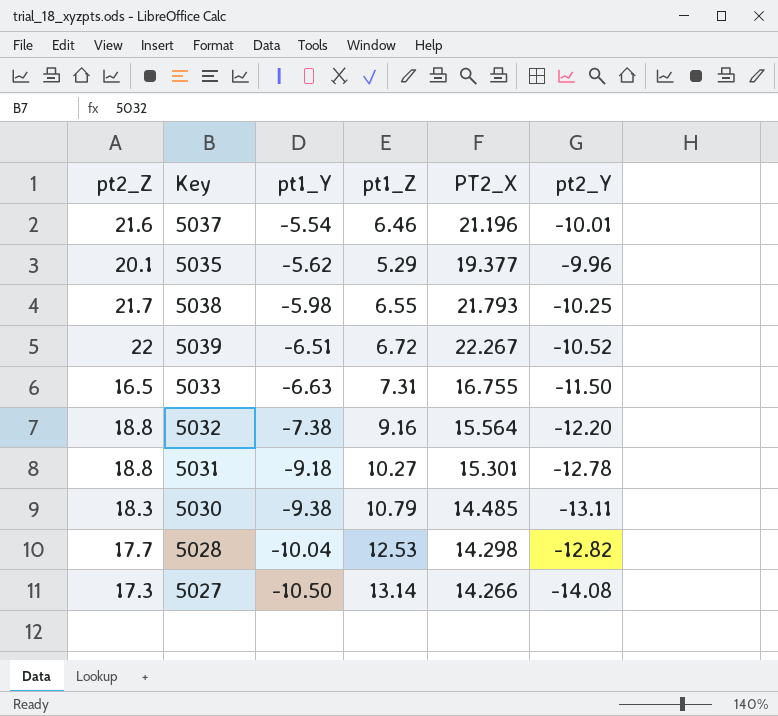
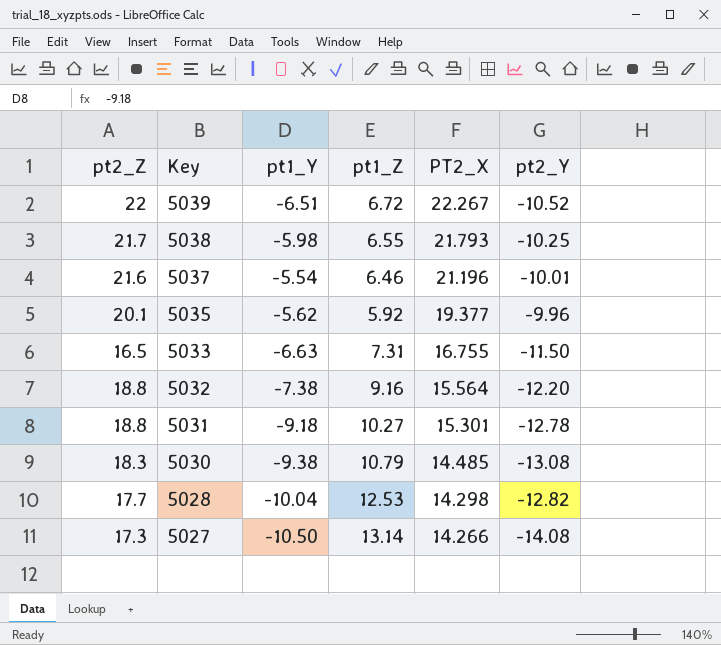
row order: pt1_Y descending -> Key descending
5035 | pt1_Z: 5.29 -> 5.92
5030 | pt2_Y: -13.11 -> -13.08

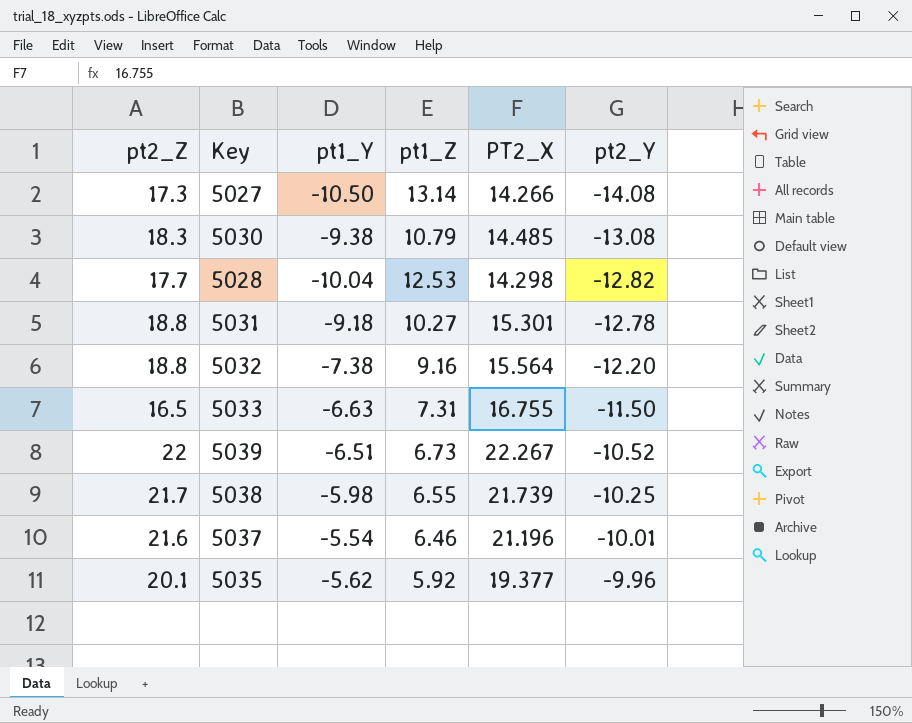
row order: Key descending -> pt2_Y ascending
5039 | pt1_Z: 6.72 -> 6.73
5038 | PT2_X: 21.793 -> 21.739

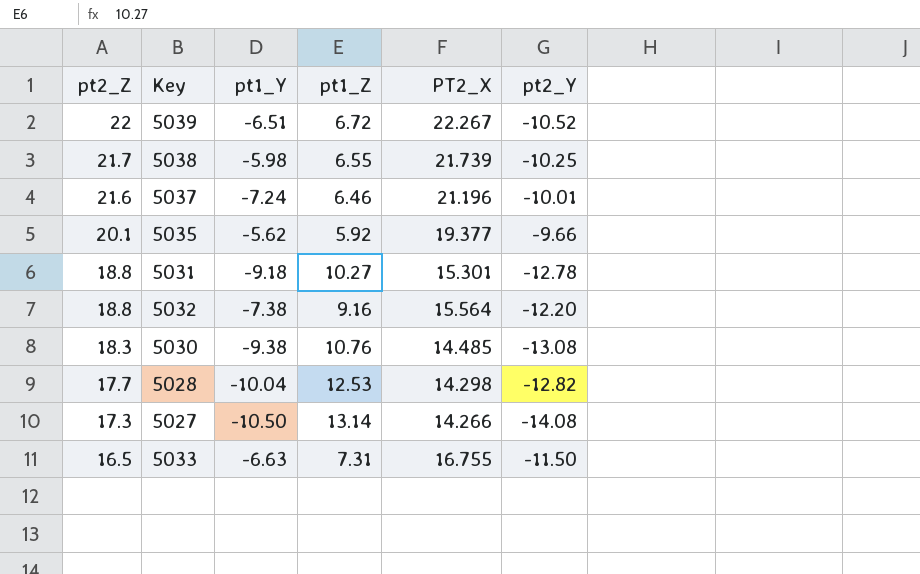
row order: pt2_Y ascending -> pt2_Z descending
5039 | pt1_Z: 6.73 -> 6.72
5037 | pt1_Y: -5.54 -> -7.24
5035 | pt2_Y: -9.96 -> -9.66
5030 | pt1_Z: 10.79 -> 10.76

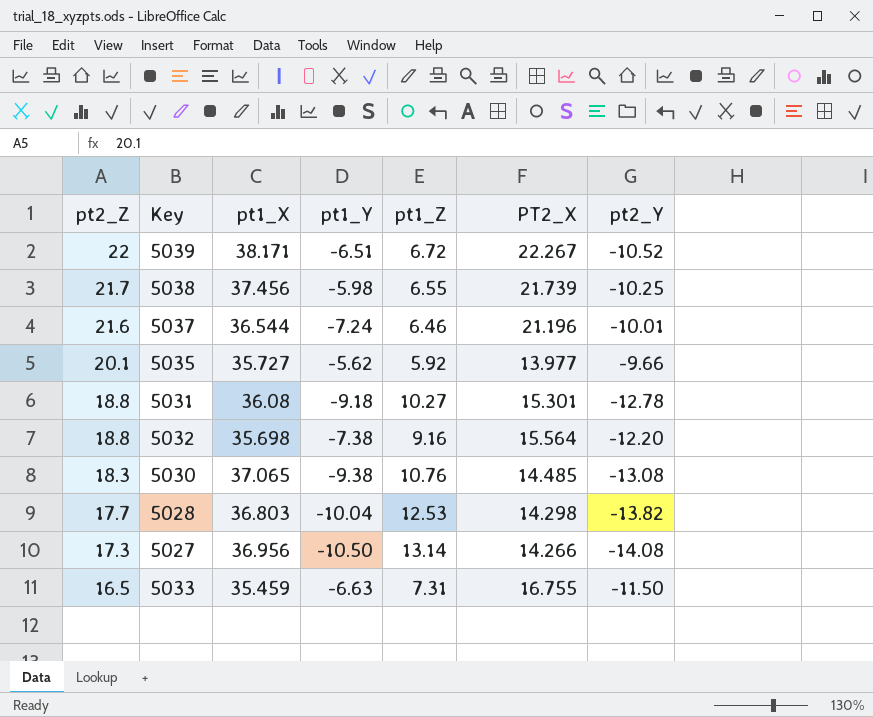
column pt1_X | position: none -> 3
5035 | PT2_X: 19.377 -> 13.977
5028 | pt2_Y: -12.82 -> -13.82

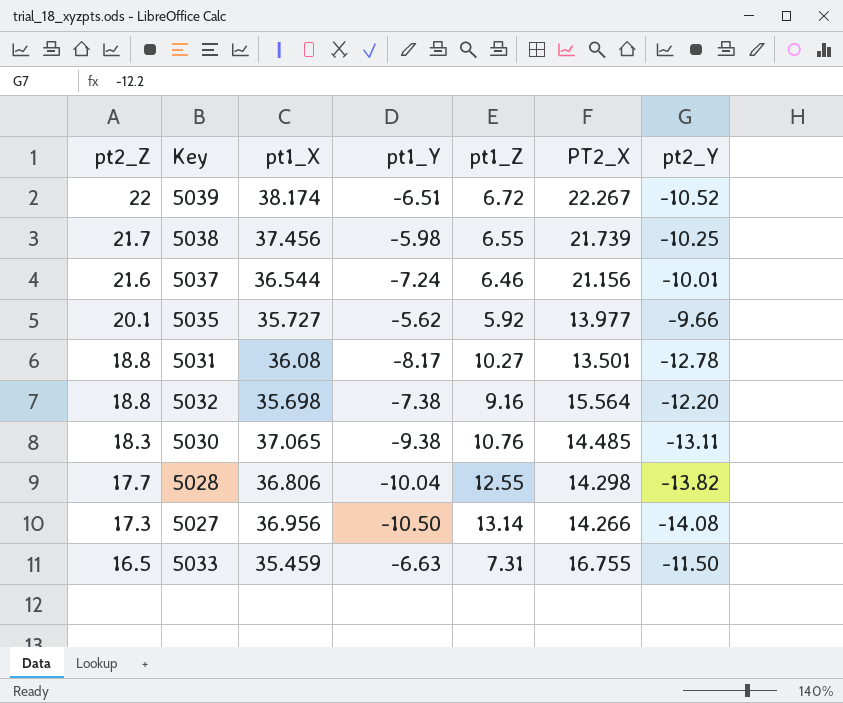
5039 | pt1_X: 38.171 -> 38.174
5037 | PT2_X: 21.196 -> 21.156
5031 | pt1_Y: -9.18 -> -8.17
5031 | PT2_X: 15.301 -> 13.501
5030 | pt2_Y: -13.08 -> -13.11
5028 | pt1_X: 36.803 -> 36.806
5028 | pt1_Z: 12.53 -> 12.55

